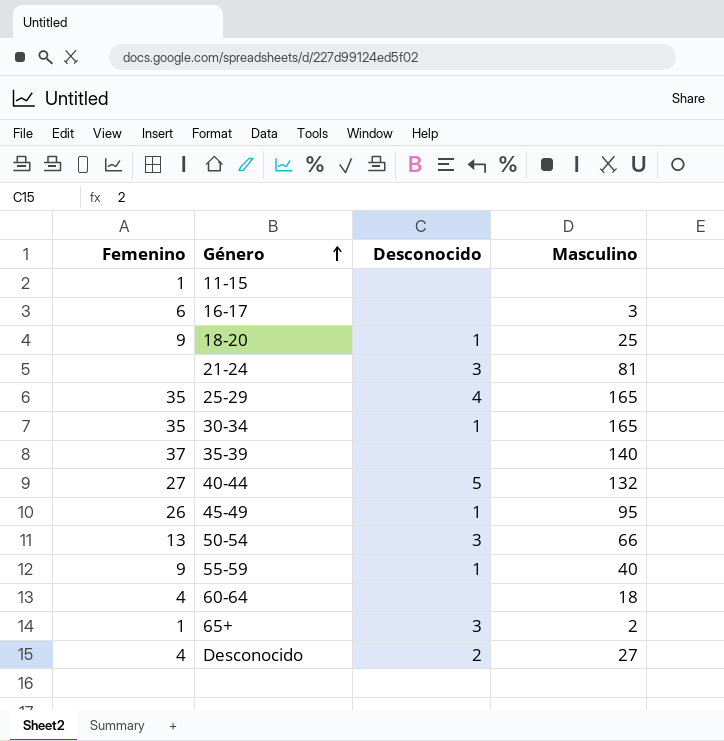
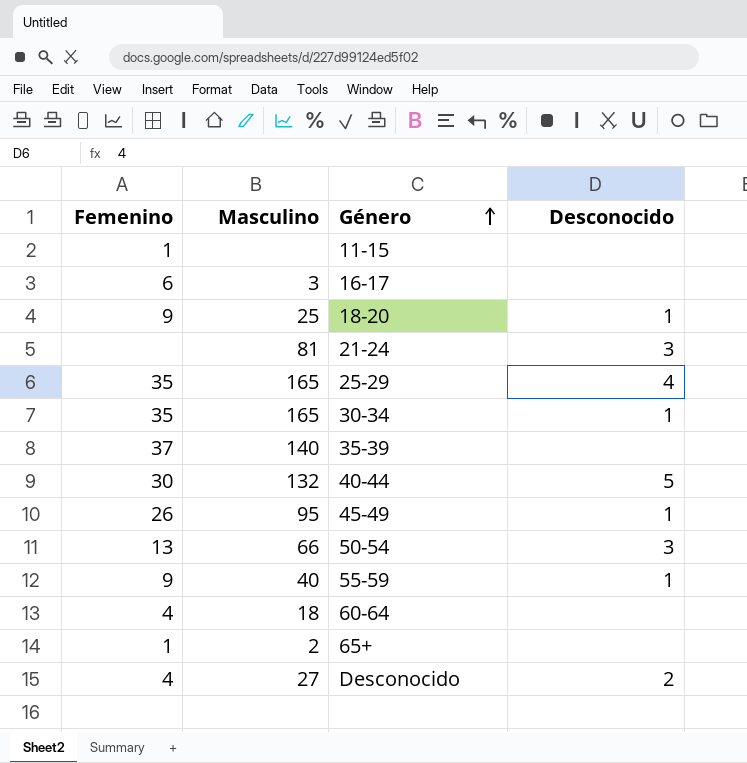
column Masculino | position: 4 -> 2
40-44 | Femenino: 27 -> 30
65+ | Desconocido: 3 -> none

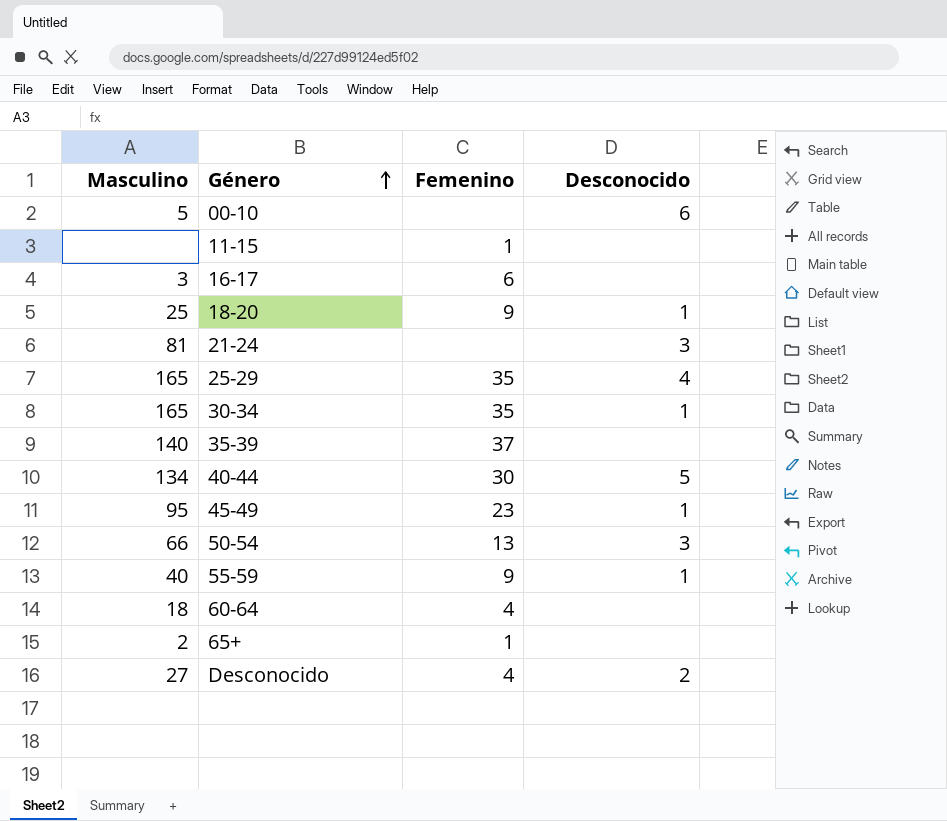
column Femenino | position: 1 -> 3
row 00-10: none -> 5 | none | 6
40-44 | Masculino: 132 -> 134
45-49 | Femenino: 26 -> 23

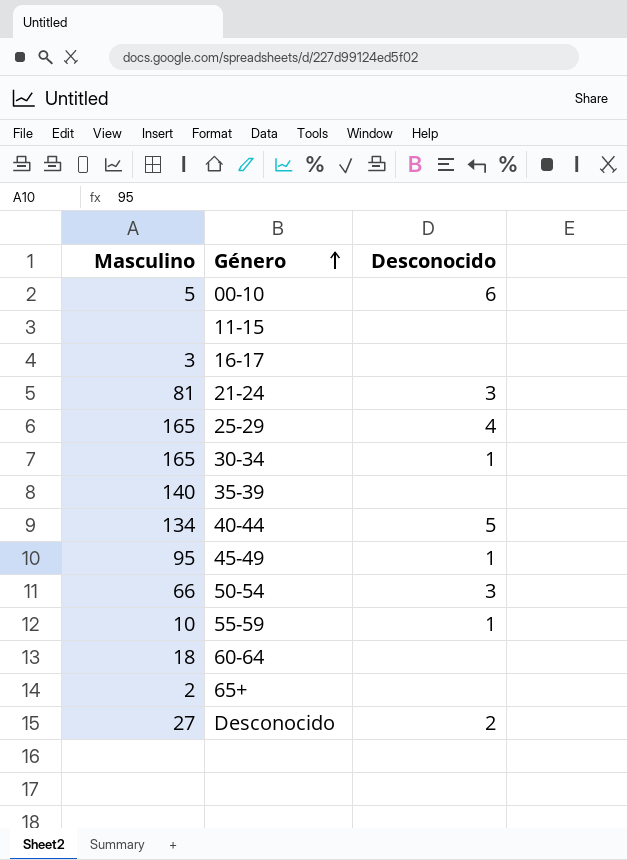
column Femenino | position: 3 -> none
row 18-20: 25 | 9 | 1 -> none
55-59 | Masculino: 40 -> 10

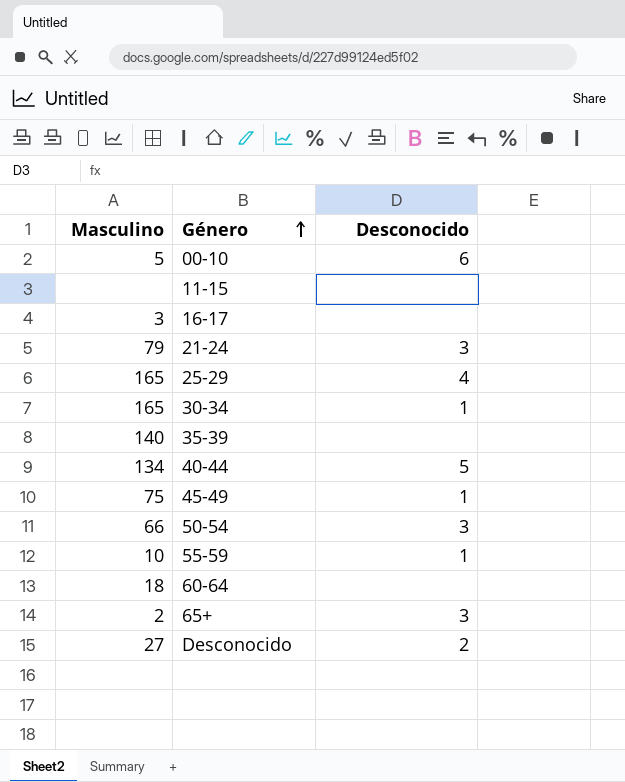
21-24 | Masculino: 81 -> 79
45-49 | Masculino: 95 -> 75
65+ | Desconocido: none -> 3

